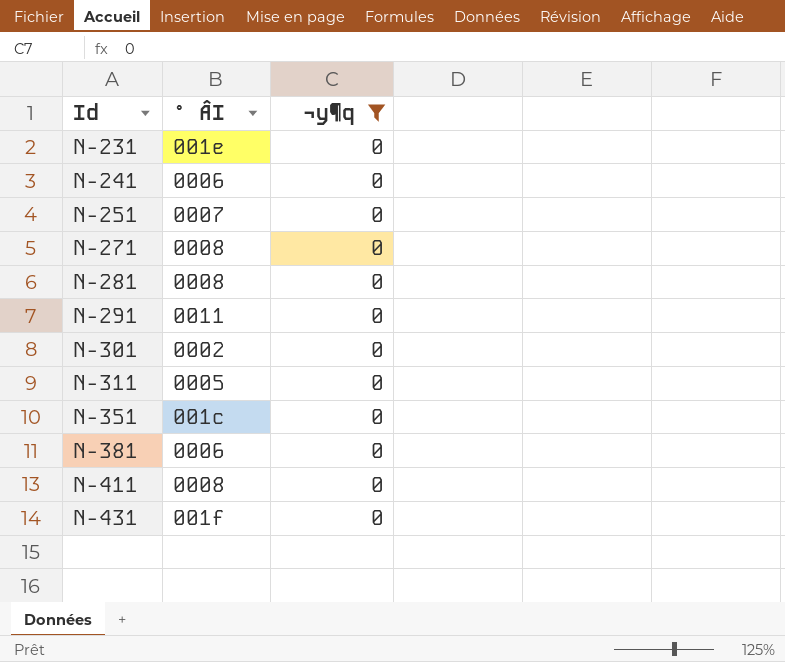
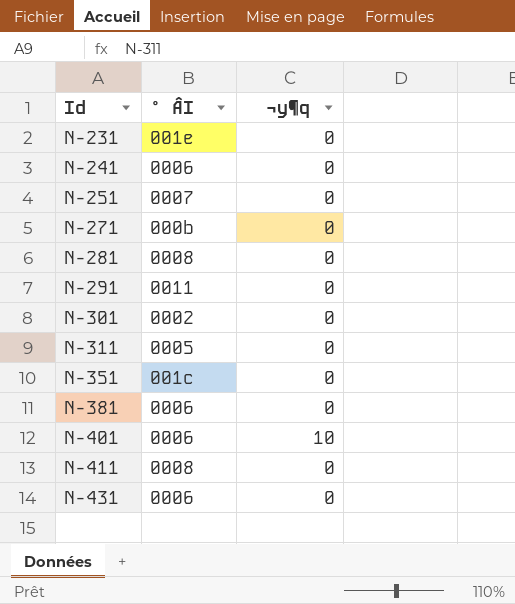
filter: ¬y¶q = 0 -> none
N-271 | ° ÂI: 0008 -> 000b
N-431 | ° ÂI: 001f -> 0006

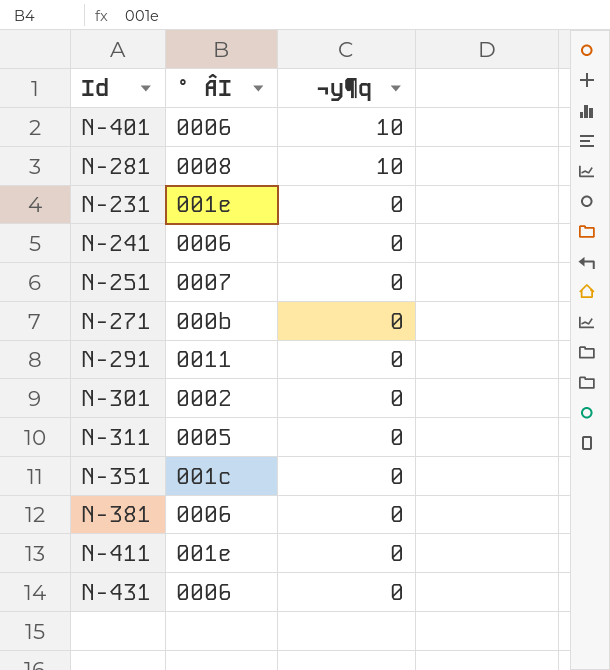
row order: Id ascending -> ¬y¶q descending
N-281 | ¬y¶q: 0 -> 10
N-411 | ° ÂI: 0008 -> 001e

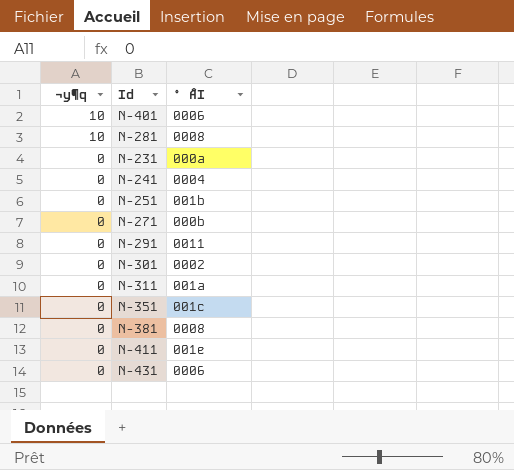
column ¬y¶q | position: 3 -> 1
N-231 | ° ÂI: 001e -> 000a
N-241 | ° ÂI: 0006 -> 0004
N-251 | ° ÂI: 0007 -> 001b
N-311 | ° ÂI: 0005 -> 001a
N-381 | ° ÂI: 0006 -> 0008

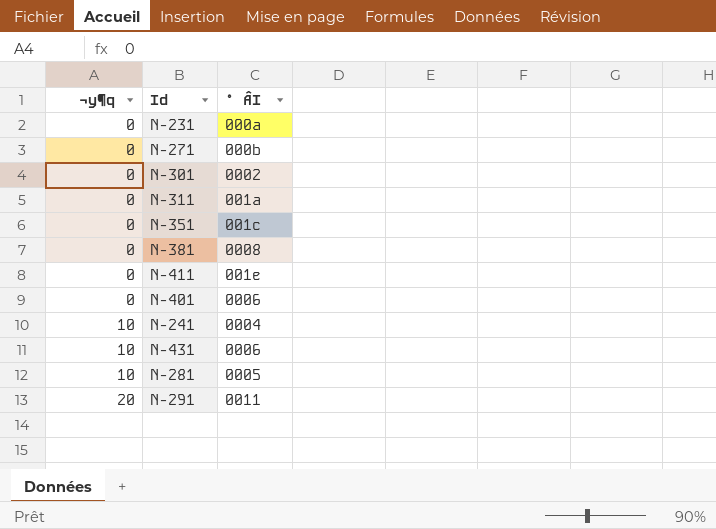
row order: ¬y¶q descending -> ¬y¶q ascending
row N-251: 0 | 001b -> none
N-401 | ¬y¶q: 10 -> 0
N-241 | ¬y¶q: 0 -> 10
N-431 | ¬y¶q: 0 -> 10
N-281 | ° ÂI: 0008 -> 0005
N-291 | ¬y¶q: 0 -> 20

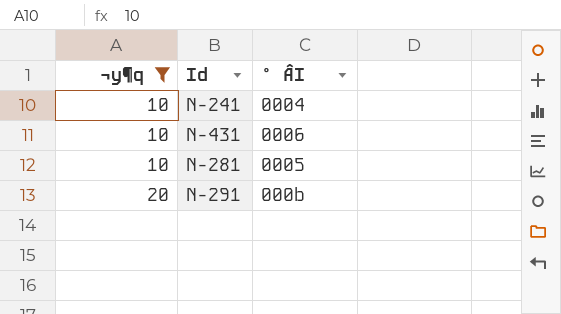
filter: none -> ¬y¶q != 0
N-291 | ° ÂI: 0011 -> 000b

